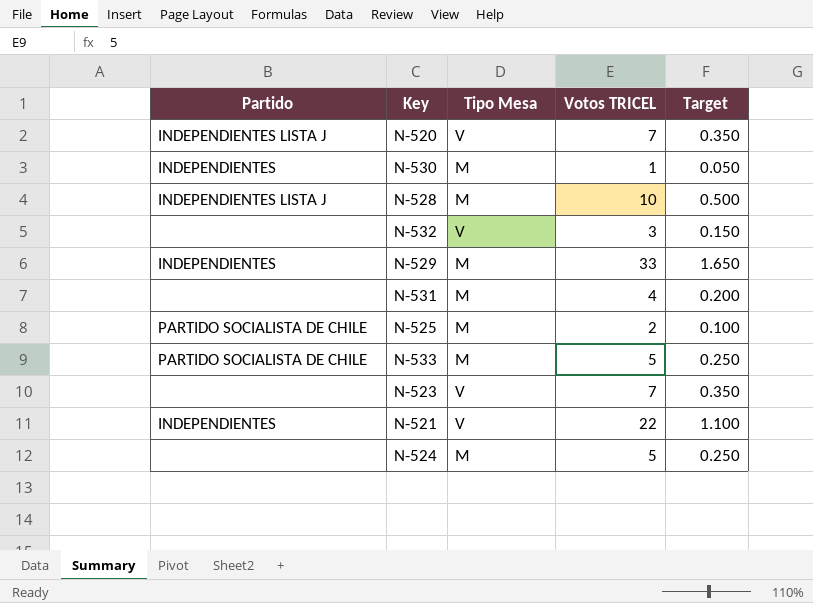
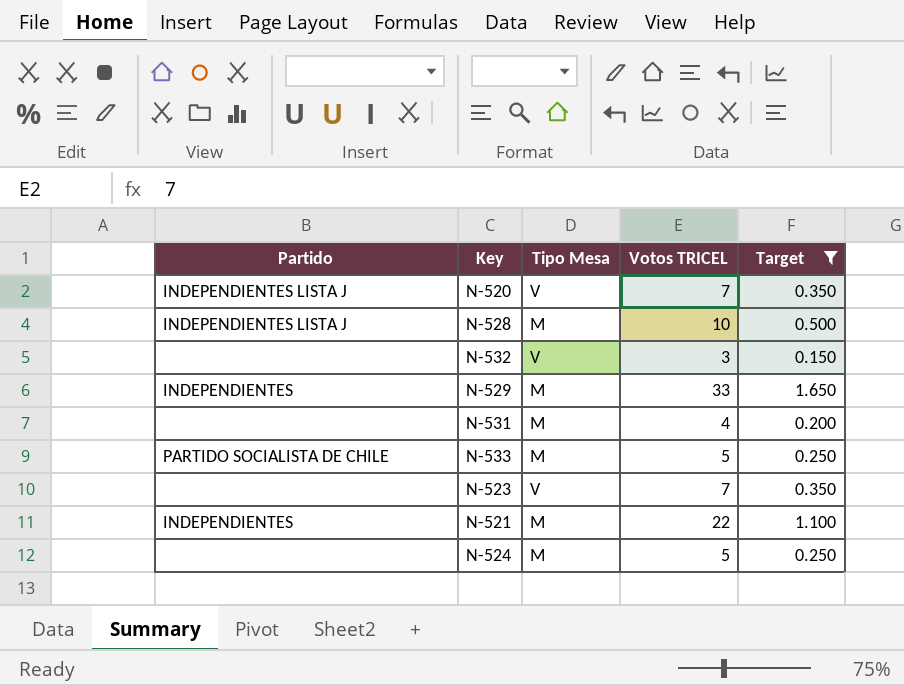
filter: none -> Target >= 0.150
N-521 | Tipo Mesa: V -> M

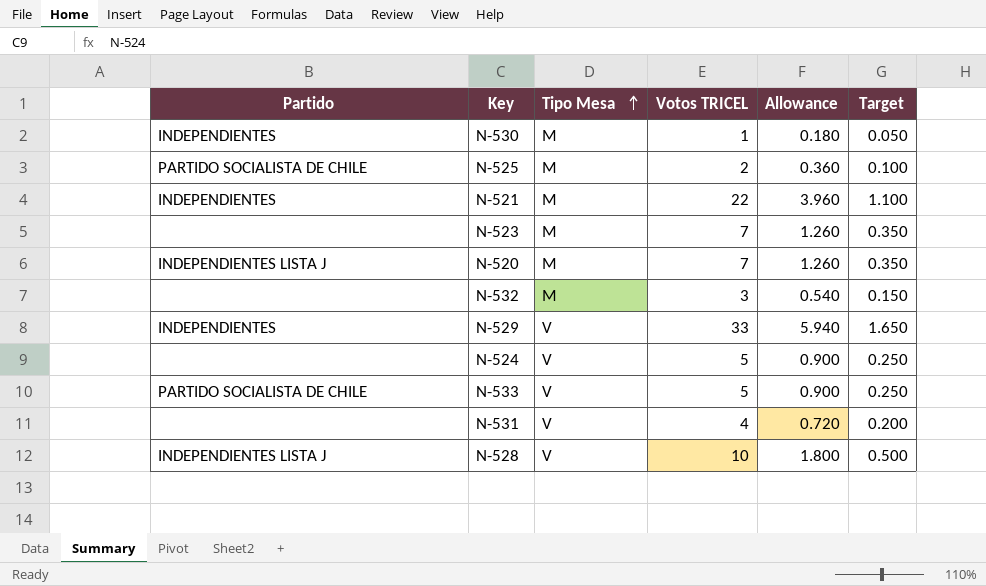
filter: Target >= 0.150 -> none
row order: none -> Tipo Mesa ascending
column Allowance | formula: none -> [Votos TRICEL] * 0.18
N-523 | Tipo Mesa: V -> M
N-520 | Tipo Mesa: V -> M
N-532 | Tipo Mesa: V -> M
N-529 | Tipo Mesa: M -> V
N-524 | Tipo Mesa: M -> V
N-533 | Tipo Mesa: M -> V
N-531 | Tipo Mesa: M -> V
N-528 | Tipo Mesa: M -> V

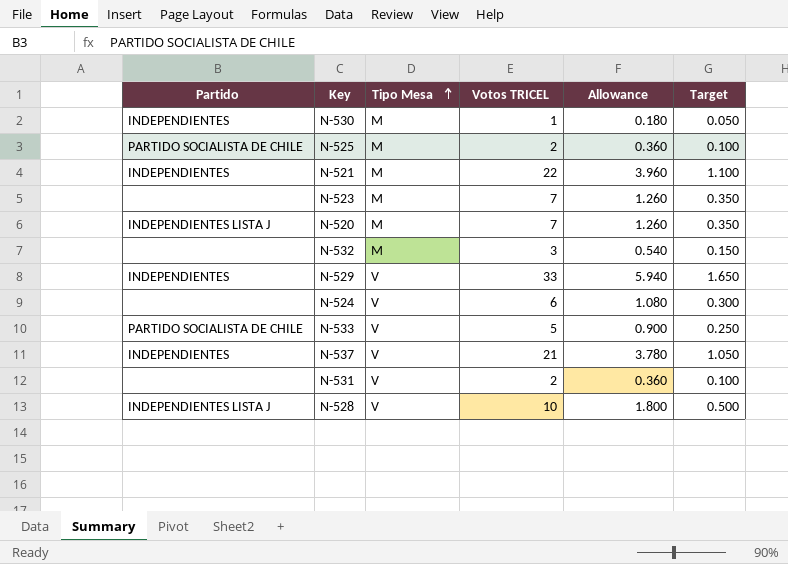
N-524 | Votos TRICEL: 5 -> 6
N-524 | Allowance: 0.900 -> 1.080
N-524 | Target: 0.250 -> 0.300
row N-537: none -> INDEPENDIENTES | V | 21 | 3.780 | 1.050
N-531 | Votos TRICEL: 4 -> 2
N-531 | Allowance: 0.720 -> 0.360
N-531 | Target: 0.200 -> 0.100

